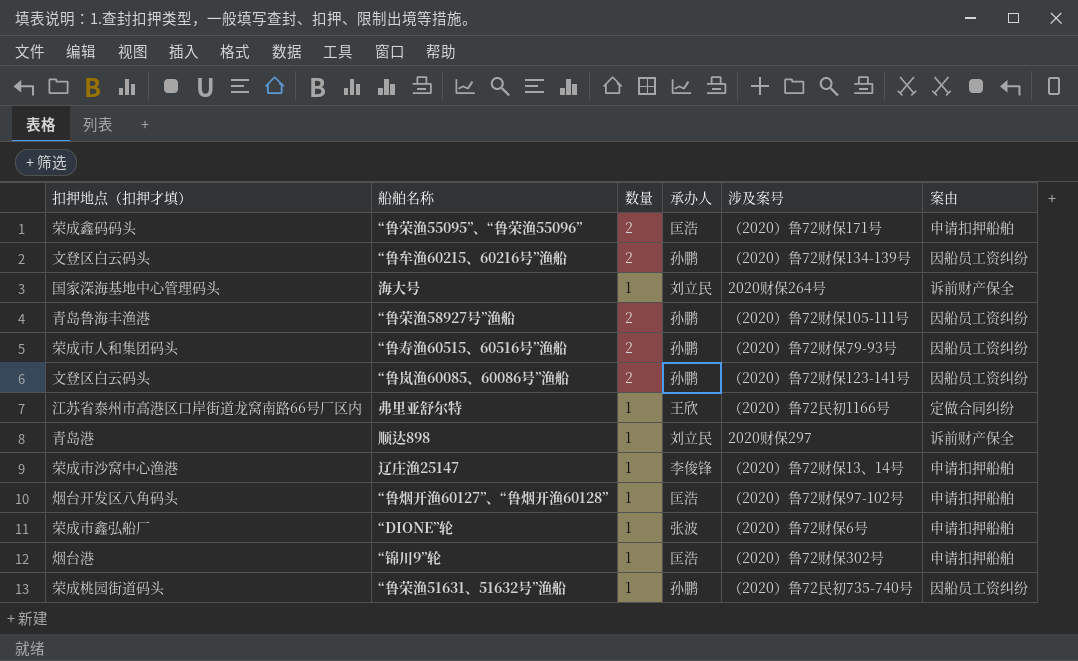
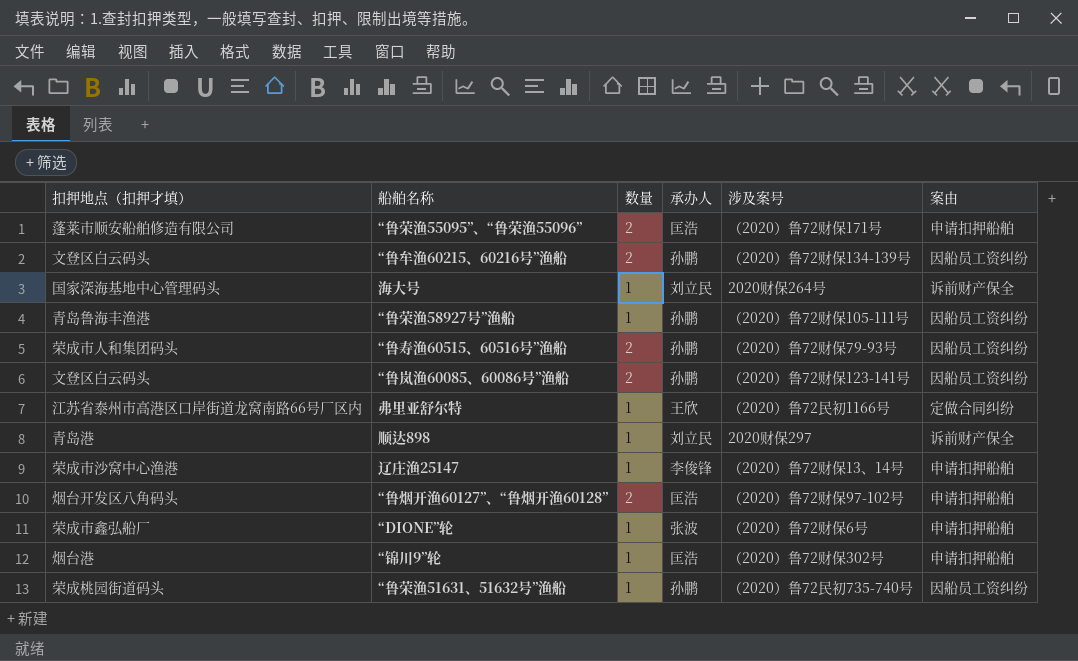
“鲁荣渔55095”、“鲁荣渔55096” | 扣押地点（扣押才填）: 荣成鑫码码头 -> 蓬莱市顺安船舶修造有限公司
“鲁荣渔58927号”渔船 | 数量: 2 -> 1
“鲁烟开渔60127”、“鲁烟开渔60128” | 数量: 1 -> 2

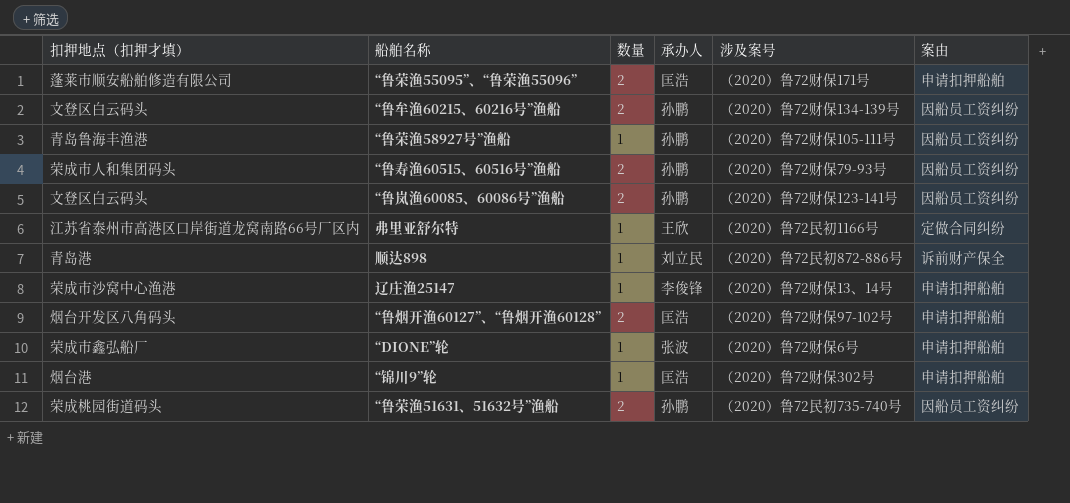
row 海大号: 国家深海基地中心管理码头 | 1 | 刘立民 | 2020财保264号 | 诉前财产保全 -> none
顺达898 | 涉及案号: 2020财保297 -> （2020）鲁72民初872-886号
“鲁荣渔51631、51632号”渔船 | 数量: 1 -> 2

